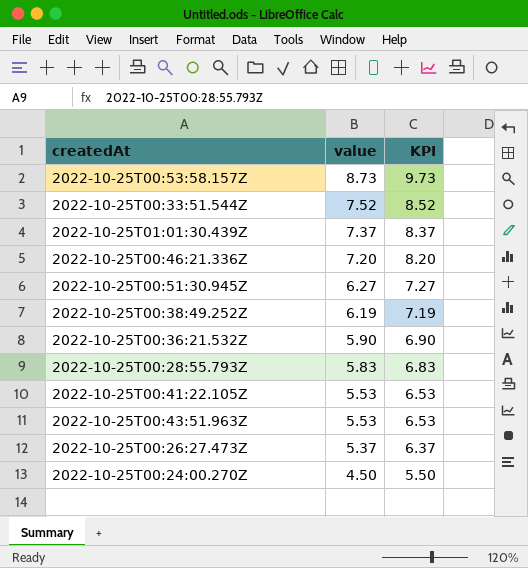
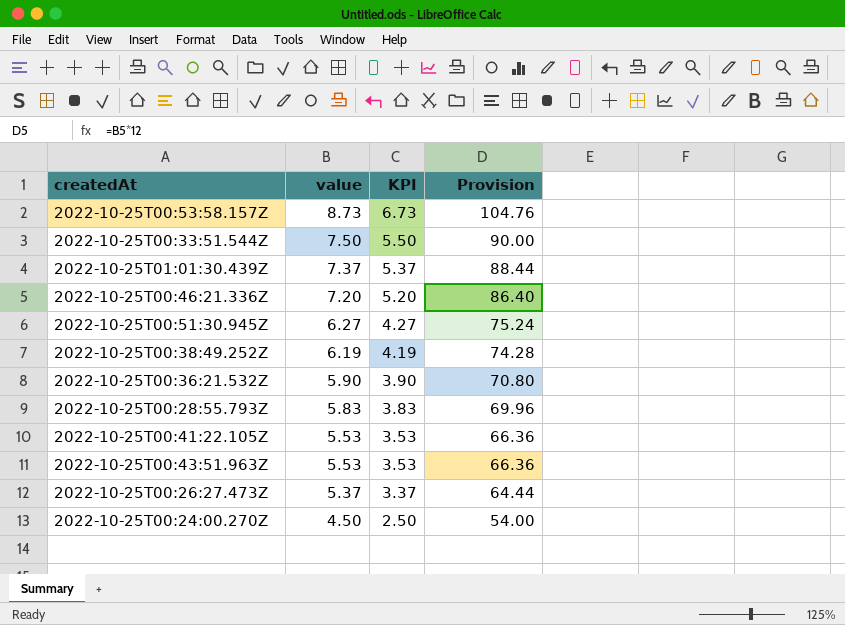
column KPI | formula: [value] + 1 -> [value] - 2
column Provision | formula: none -> [value] * 12
2022-10-25T00:33:51.544Z | value: 7.52 -> 7.50

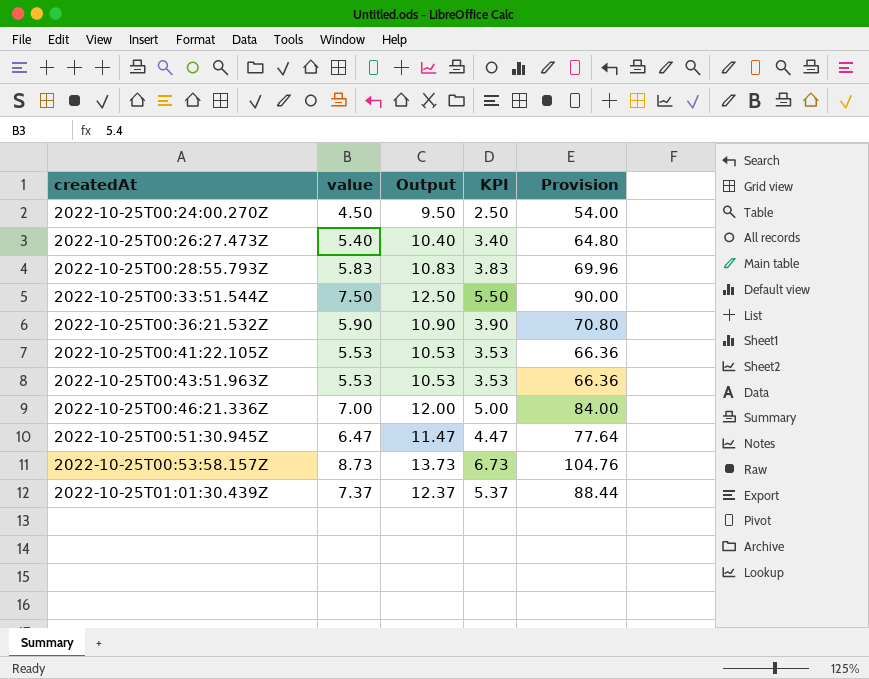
row order: value descending -> createdAt ascending
column Output | formula: none -> [value] + 5
row 2022-10-25T00:38:49.252Z: 6.19 | 4.19 | 74.28 -> none
2022-10-25T00:26:27.473Z | value: 5.37 -> 5.40
2022-10-25T00:26:27.473Z | KPI: 3.37 -> 3.40
2022-10-25T00:26:27.473Z | Provision: 64.44 -> 64.80
2022-10-25T00:46:21.336Z | value: 7.20 -> 7.00
2022-10-25T00:46:21.336Z | KPI: 5.20 -> 5.00
2022-10-25T00:46:21.336Z | Provision: 86.40 -> 84.00
2022-10-25T00:51:30.945Z | value: 6.27 -> 6.47
2022-10-25T00:51:30.945Z | KPI: 4.27 -> 4.47
2022-10-25T00:51:30.945Z | Provision: 75.24 -> 77.64

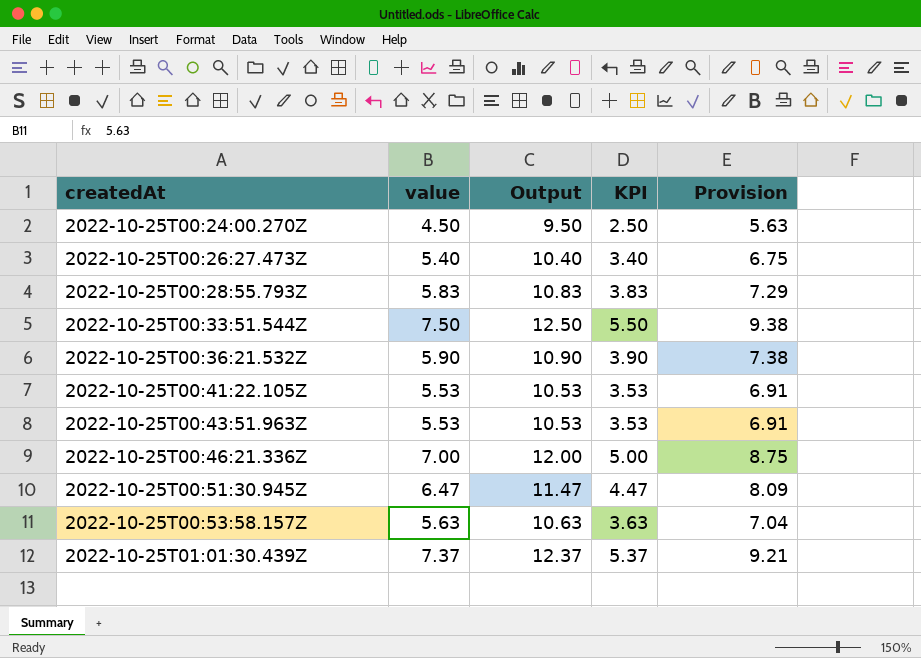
column Provision | formula: [value] * 12 -> [value] * 1.25
2022-10-25T00:53:58.157Z | value: 8.73 -> 5.63
2022-10-25T00:53:58.157Z | Output: 13.73 -> 10.63
2022-10-25T00:53:58.157Z | KPI: 6.73 -> 3.63

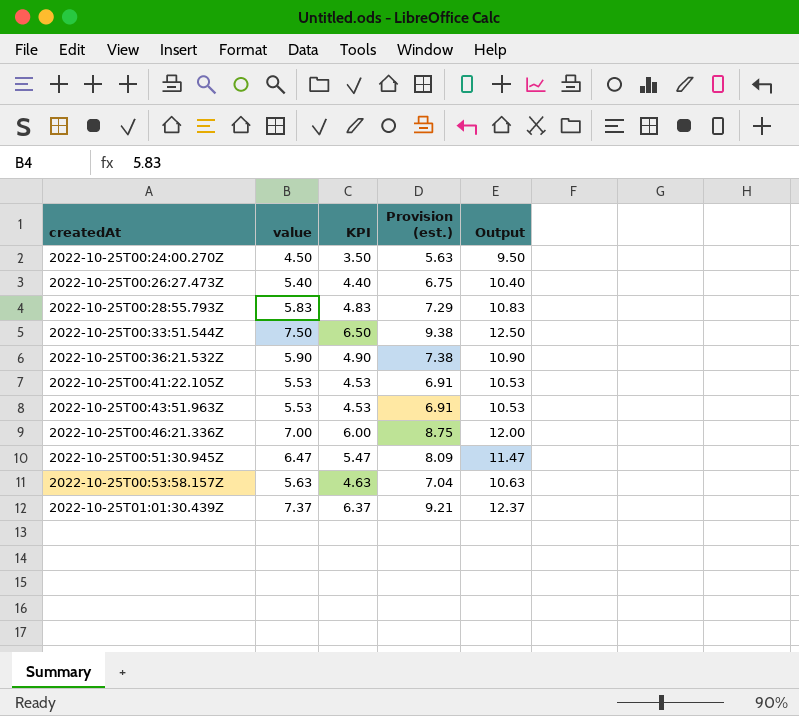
column KPI | formula: [value] - 2 -> [value] - 1
column name: Provision -> Provision (est.)
column Output | position: 3 -> 5

